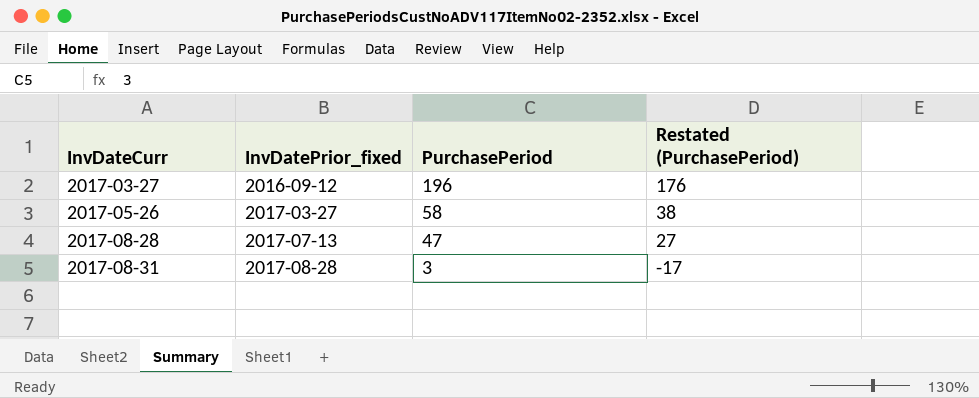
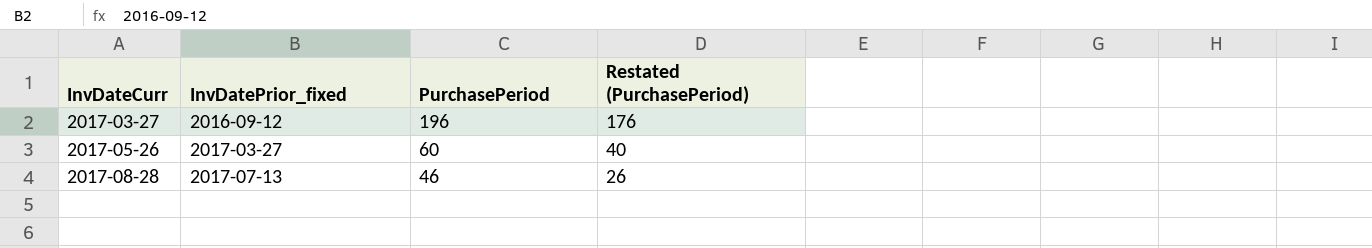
row 2017-08-31: 2017-08-28 | 3 | -17 -> none
2017-05-26 | PurchasePeriod: 58 -> 60
2017-05-26 | Restated (PurchasePeriod): 38 -> 40
2017-08-28 | PurchasePeriod: 47 -> 46
2017-08-28 | Restated (PurchasePeriod): 27 -> 26

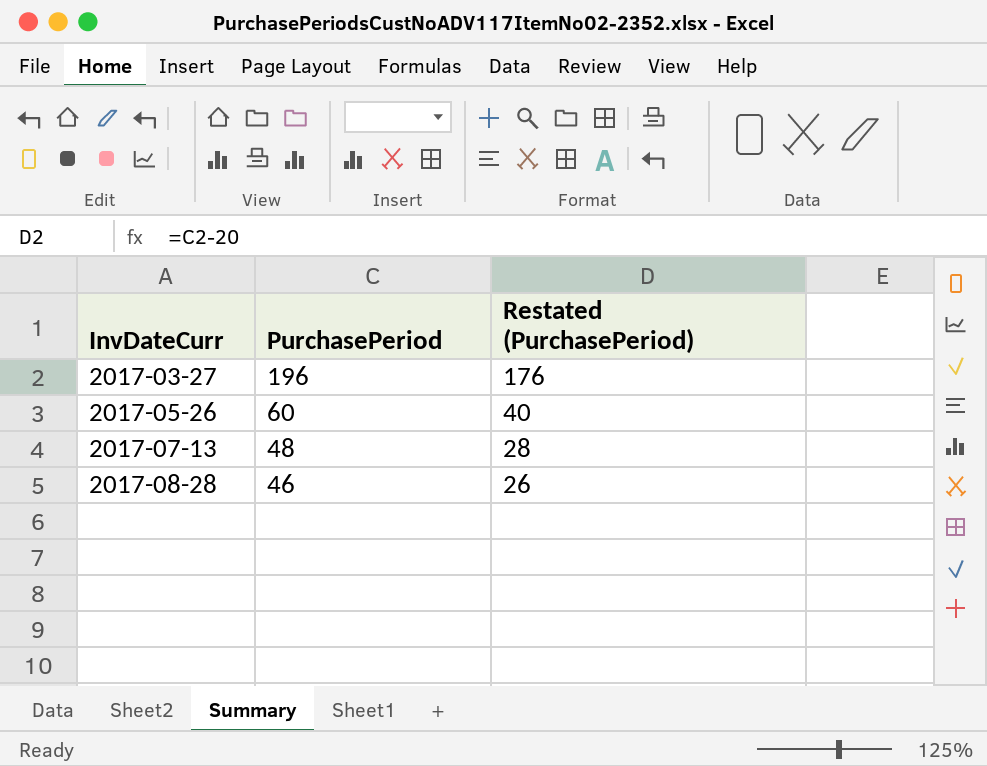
column InvDatePrior_fixed | position: 2 -> none
row 2017-07-13: none -> 48 | 28

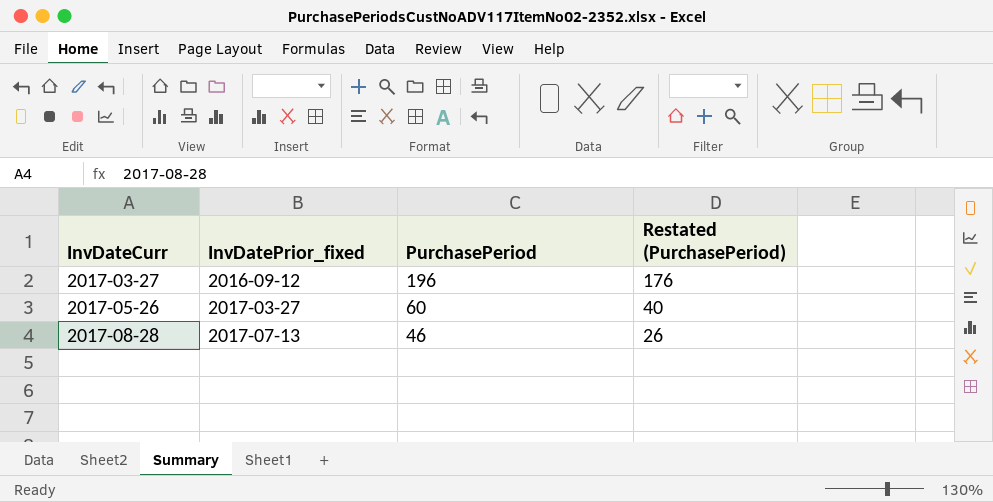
column InvDatePrior_fixed | position: none -> 2
row 2017-07-13: 48 | 28 -> none

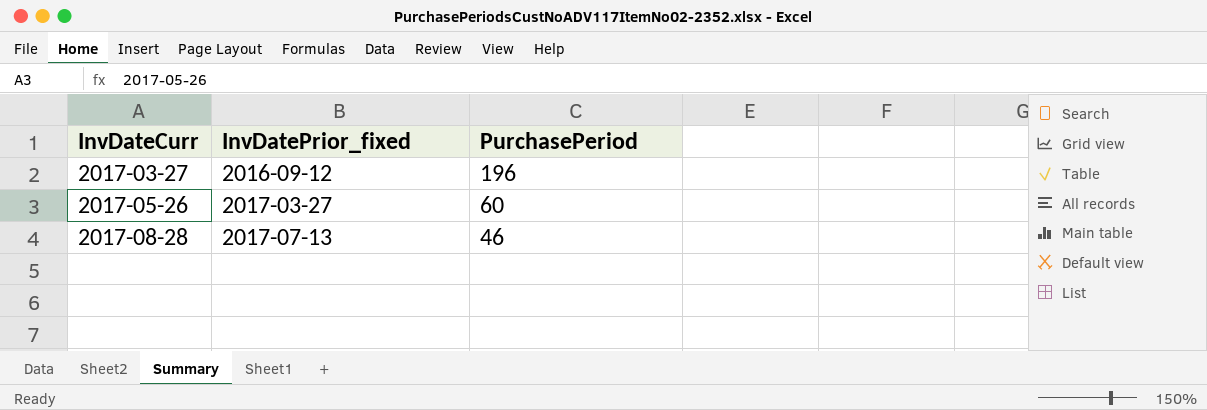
column Restated (PurchasePeriod) | formula: [PurchasePeriod] - 20 -> none

